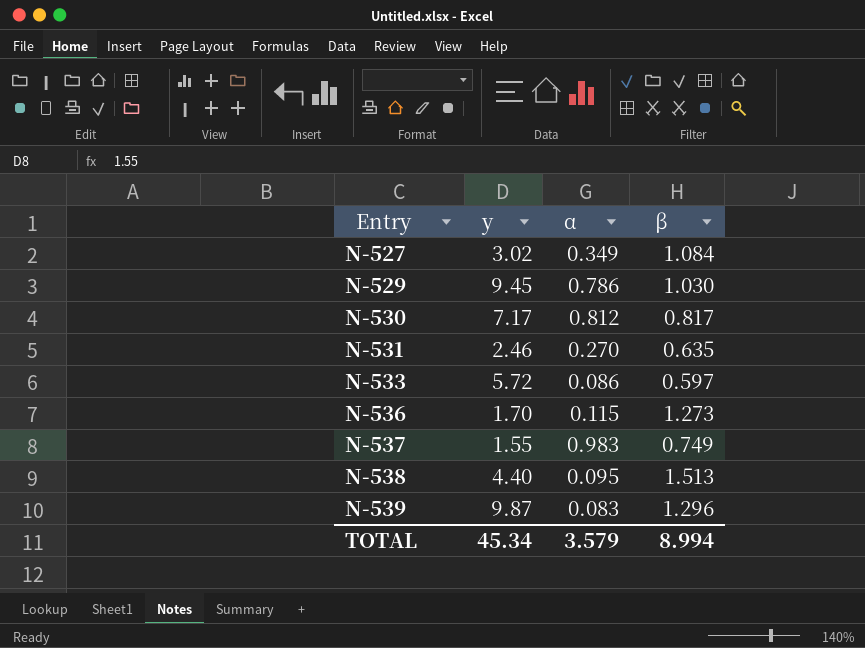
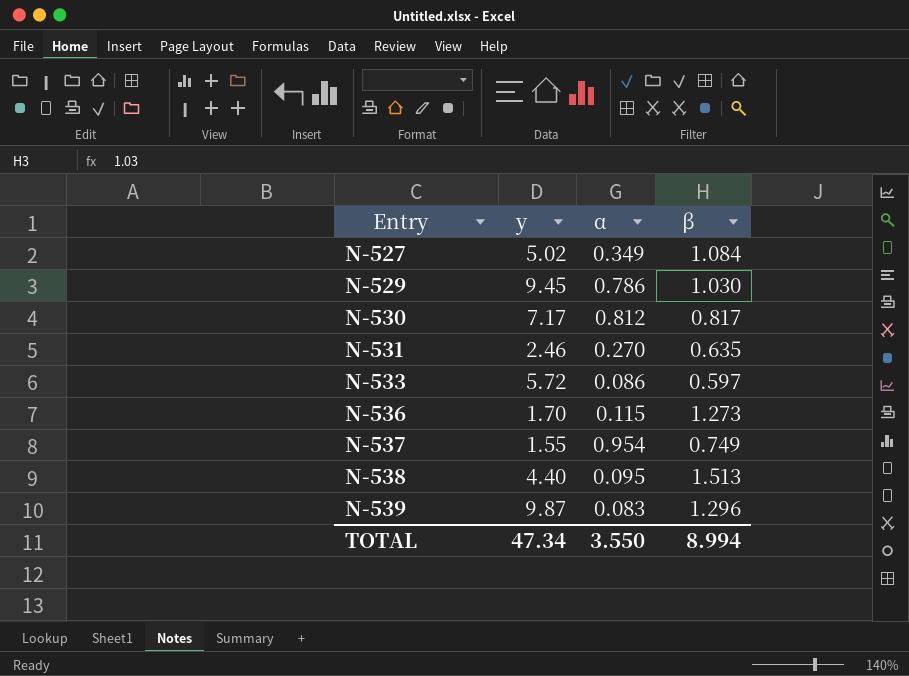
N-527 | y: 3.02 -> 5.02
N-537 | α: 0.983 -> 0.954
TOTAL | y: 45.34 -> 47.34
TOTAL | α: 3.579 -> 3.550

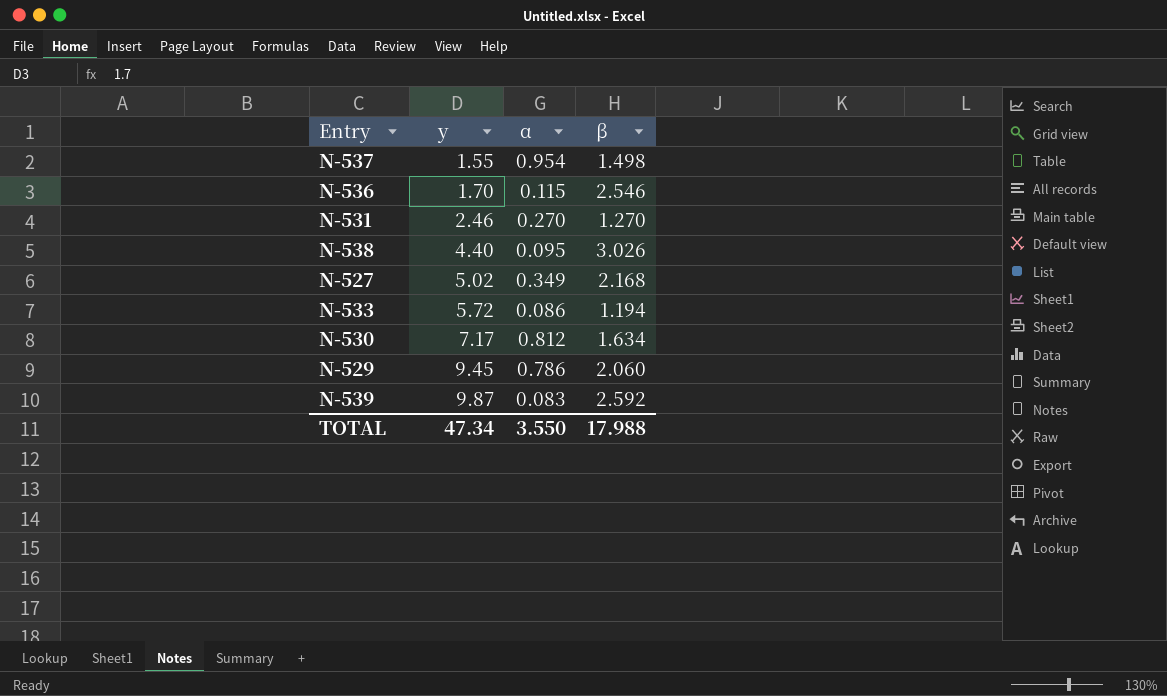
row order: Entry ascending -> y ascending
N-537 | β: 0.749 -> 1.498
N-536 | β: 1.273 -> 2.546
N-531 | β: 0.635 -> 1.270
N-538 | β: 1.513 -> 3.026
N-527 | β: 1.084 -> 2.168
N-533 | β: 0.597 -> 1.194
N-530 | β: 0.817 -> 1.634
N-529 | β: 1.030 -> 2.060
N-539 | β: 1.296 -> 2.592
TOTAL | β: 8.994 -> 17.988

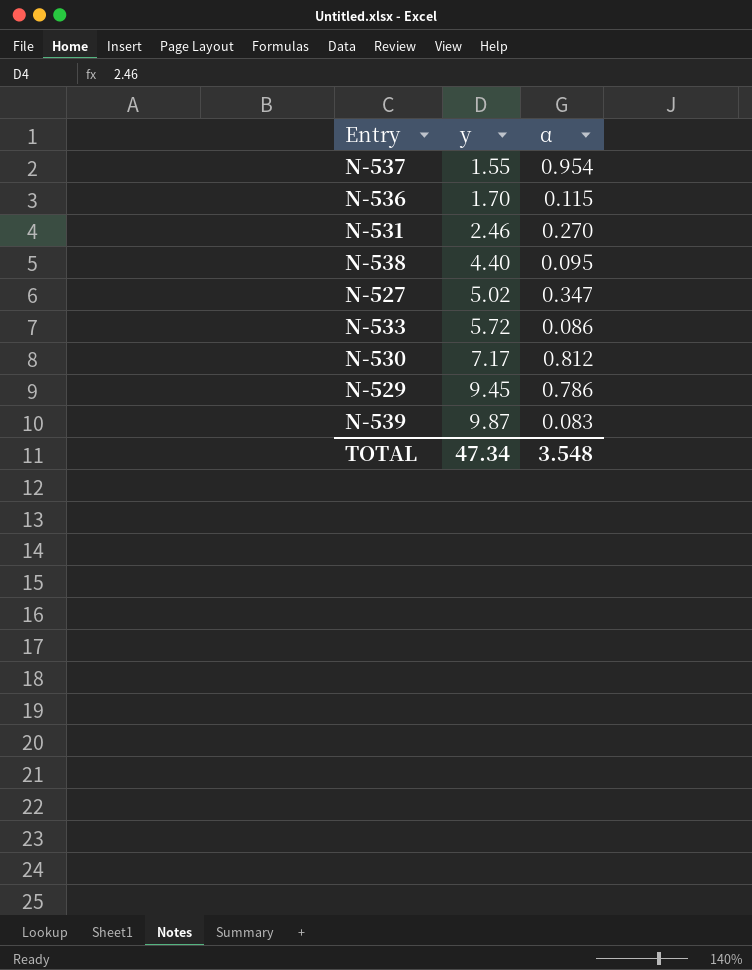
column β | position: 4 -> none
N-527 | α: 0.349 -> 0.347
TOTAL | α: 3.550 -> 3.548

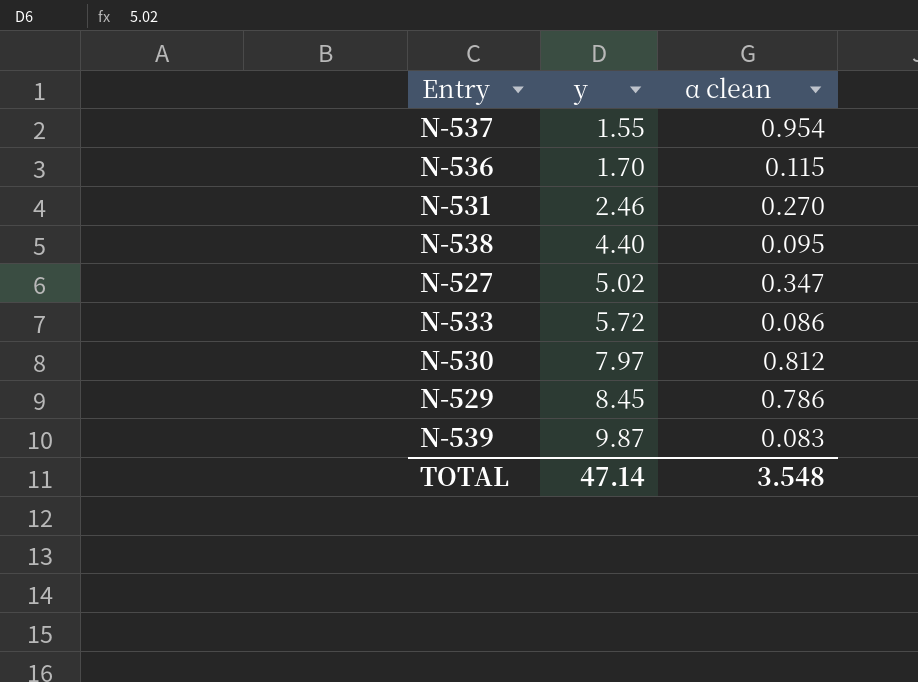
column name: α -> α clean
N-530 | y: 7.17 -> 7.97
N-529 | y: 9.45 -> 8.45
TOTAL | y: 47.34 -> 47.14

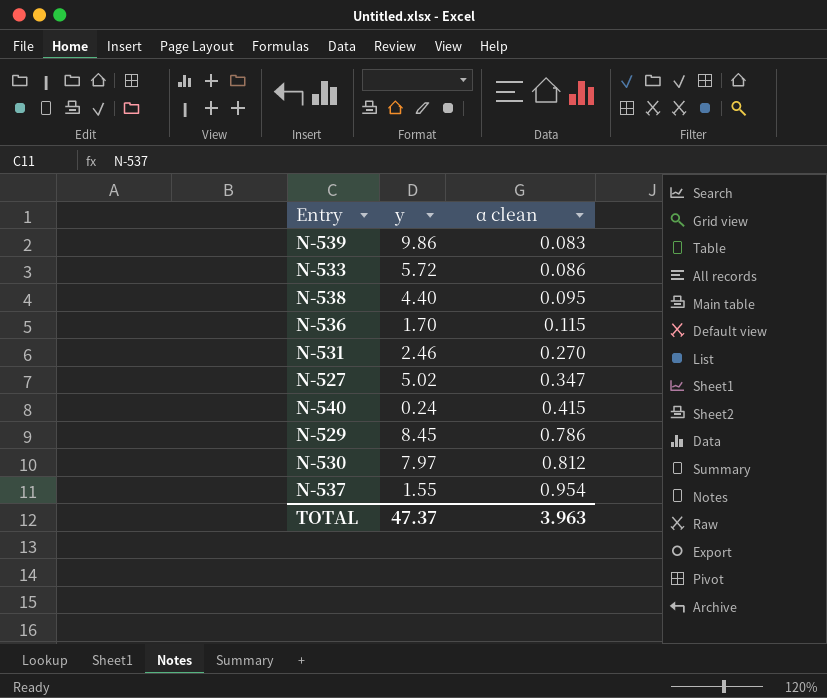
row order: y ascending -> α clean ascending
N-539 | y: 9.87 -> 9.86
row N-540: none -> 0.24 | 0.415
TOTAL | y: 47.14 -> 47.37
TOTAL | α clean: 3.548 -> 3.963

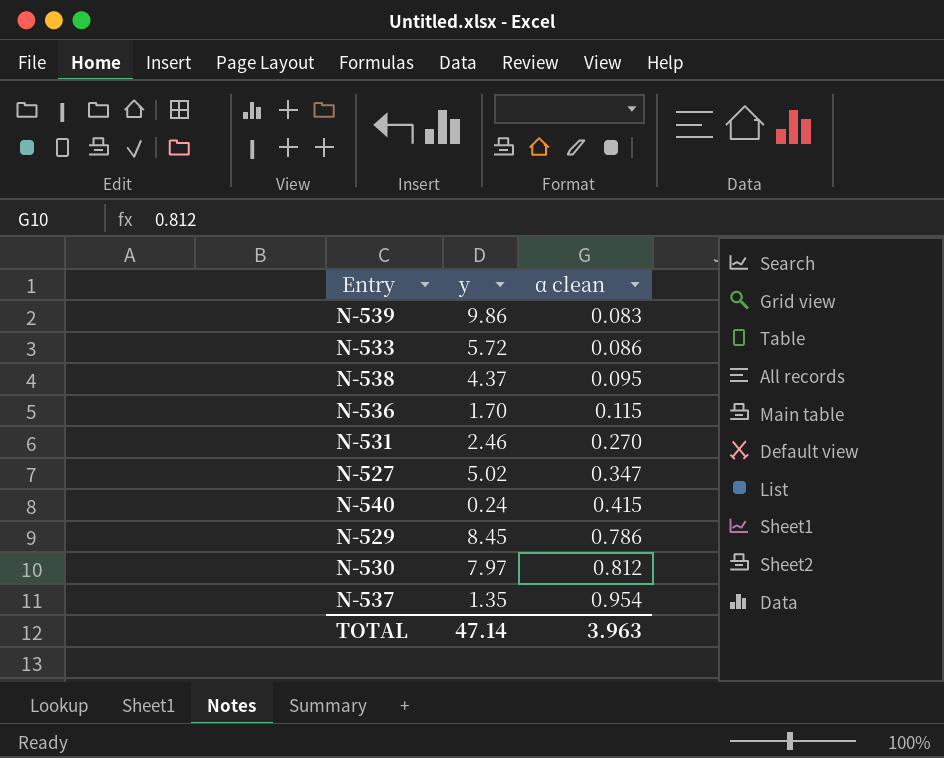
N-538 | y: 4.40 -> 4.37
N-537 | y: 1.55 -> 1.35
TOTAL | y: 47.37 -> 47.14

